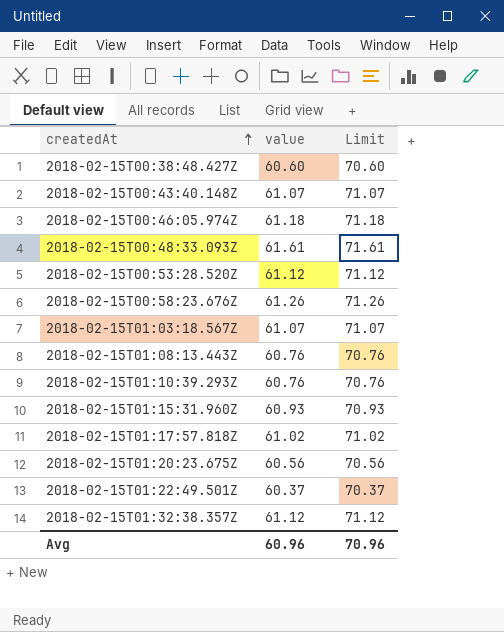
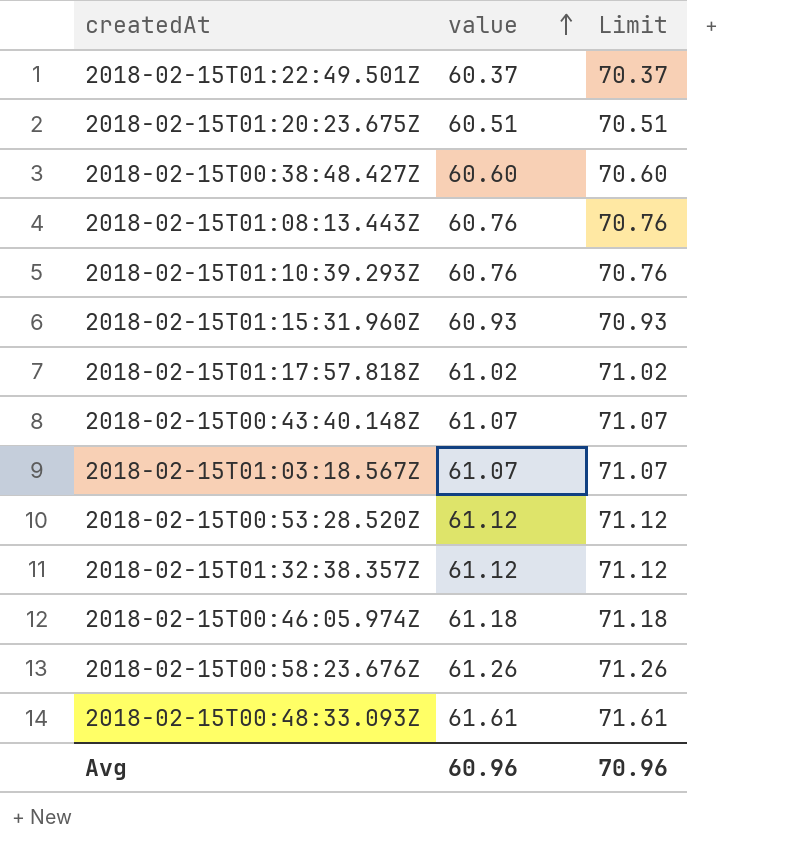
row order: createdAt ascending -> value ascending
2018-02-15T01:20:23.675Z | value: 60.56 -> 60.51
2018-02-15T01:20:23.675Z | Limit: 70.56 -> 70.51

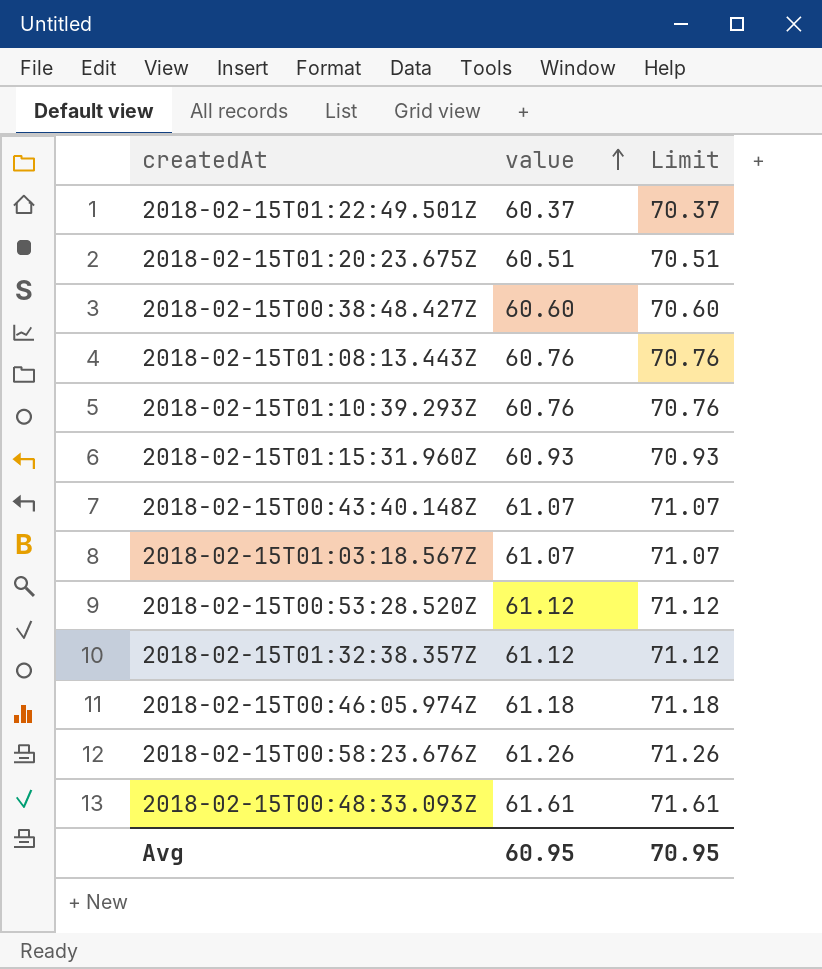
row 2018-02-15T01:17:57.818Z: 61.02 | 71.02 -> none
Avg | value: 60.96 -> 60.95
Avg | Limit: 70.96 -> 70.95

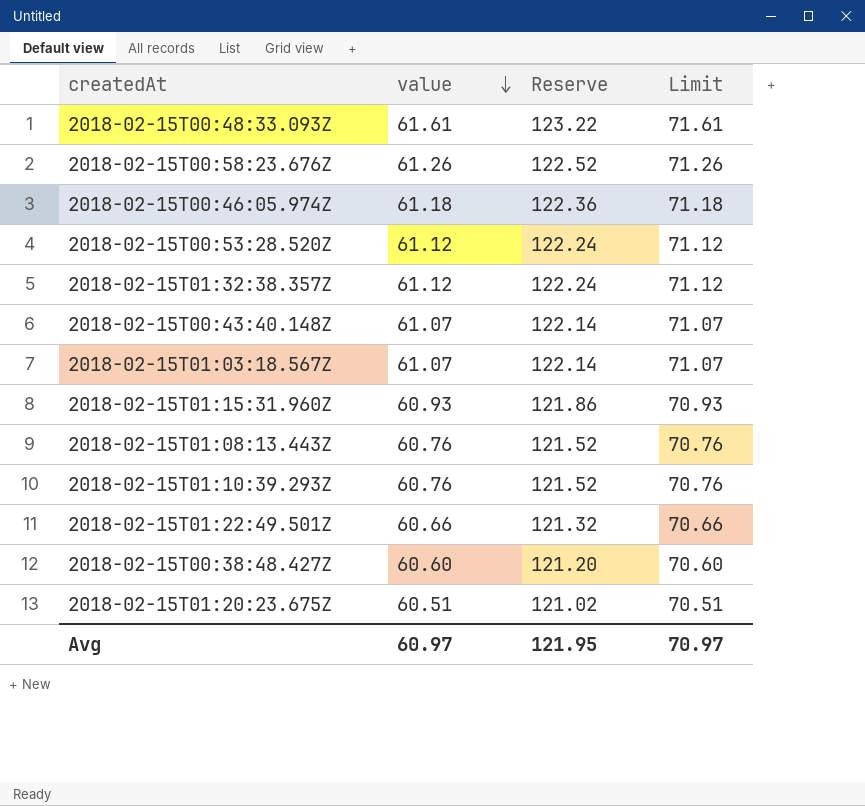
row order: value ascending -> value descending
column Reserve | formula: none -> [value] * 2
2018-02-15T01:22:49.501Z | value: 60.37 -> 60.66
2018-02-15T01:22:49.501Z | Limit: 70.37 -> 70.66
Avg | value: 60.95 -> 60.97
Avg | Limit: 70.95 -> 70.97

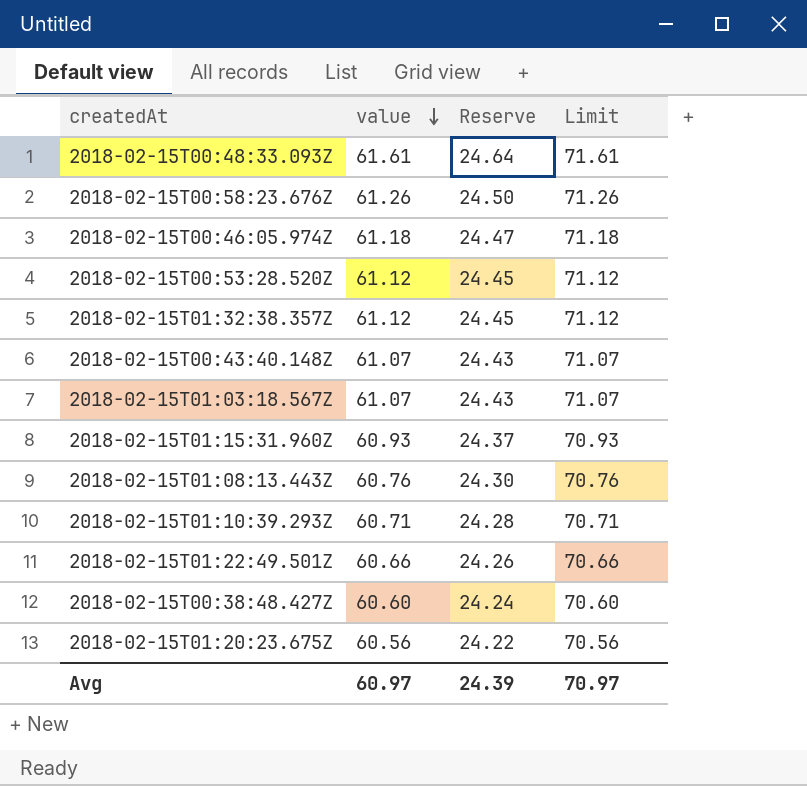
column Reserve | formula: [value] * 2 -> [value] * 0.4
2018-02-15T01:10:39.293Z | value: 60.76 -> 60.71
2018-02-15T01:10:39.293Z | Limit: 70.76 -> 70.71
2018-02-15T01:20:23.675Z | value: 60.51 -> 60.56
2018-02-15T01:20:23.675Z | Limit: 70.51 -> 70.56
Avg | Reserve: 121.95 -> 24.39

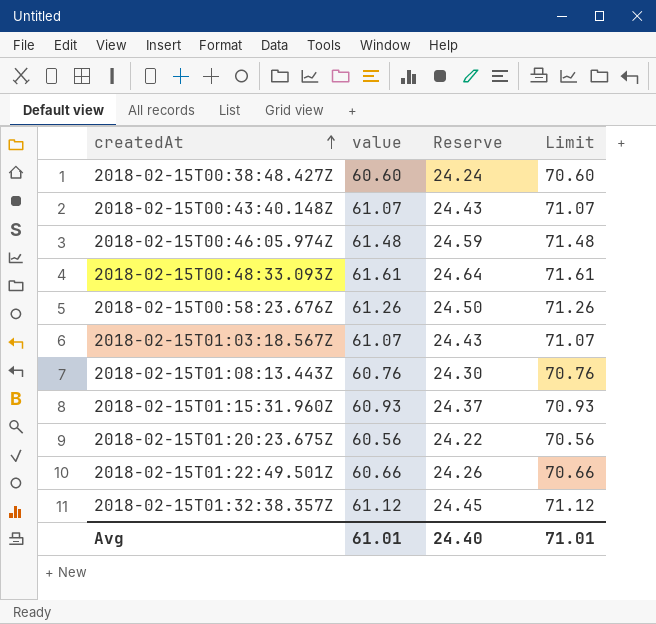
row order: value descending -> createdAt ascending
row 2018-02-15T00:53:28.520Z: 61.12 | 24.45 | 71.12 -> none
row 2018-02-15T01:10:39.293Z: 60.71 | 24.28 | 70.71 -> none
2018-02-15T00:46:05.974Z | value: 61.18 -> 61.48
2018-02-15T00:46:05.974Z | Reserve: 24.47 -> 24.59
2018-02-15T00:46:05.974Z | Limit: 71.18 -> 71.48
Avg | value: 60.97 -> 61.01
Avg | Reserve: 24.39 -> 24.40
Avg | Limit: 70.97 -> 71.01

